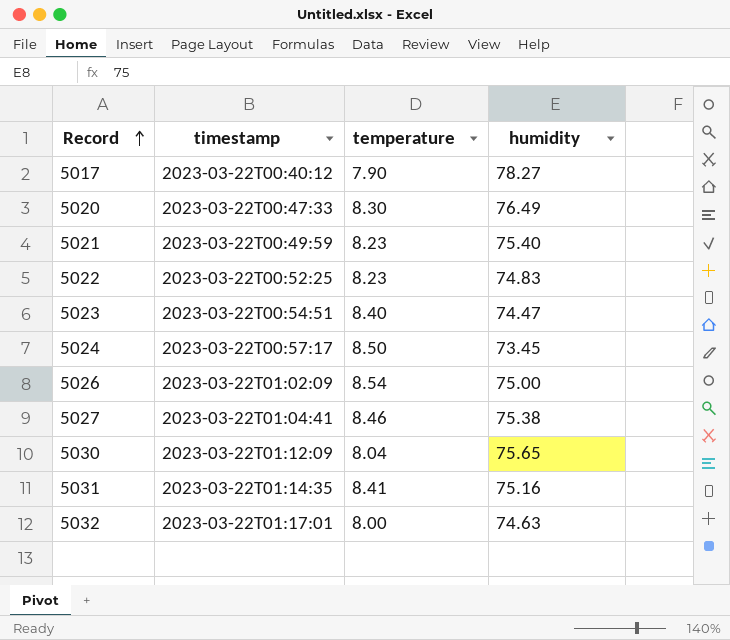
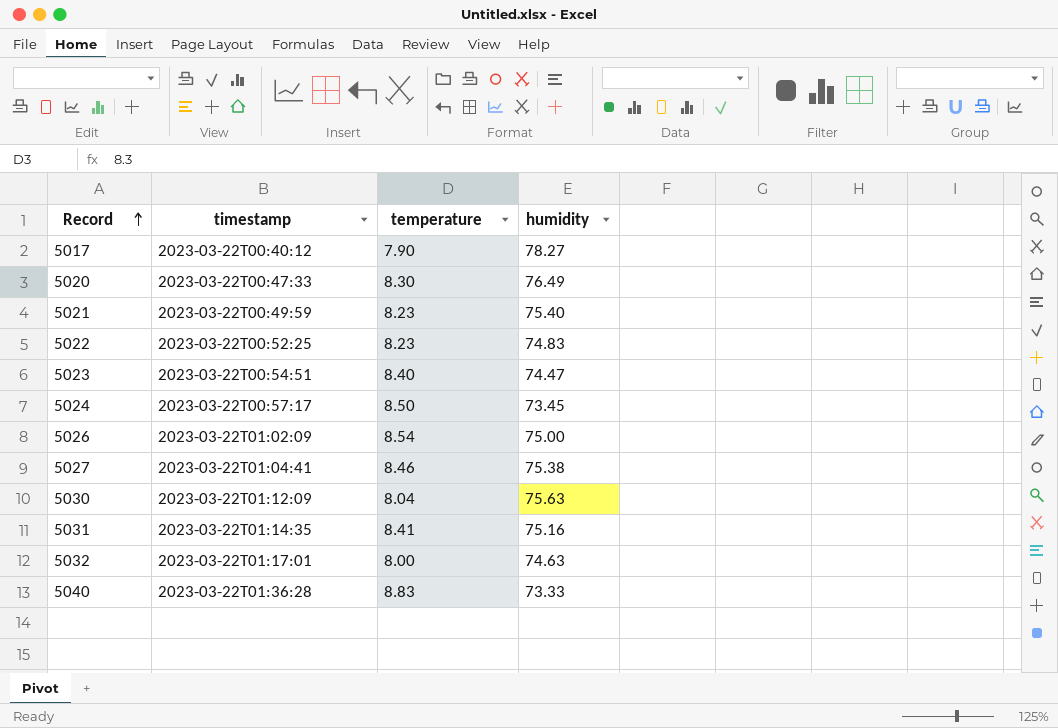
5030 | humidity: 75.65 -> 75.63
row 5040: none -> 2023-03-22T01:36:28 | 8.83 | 73.33

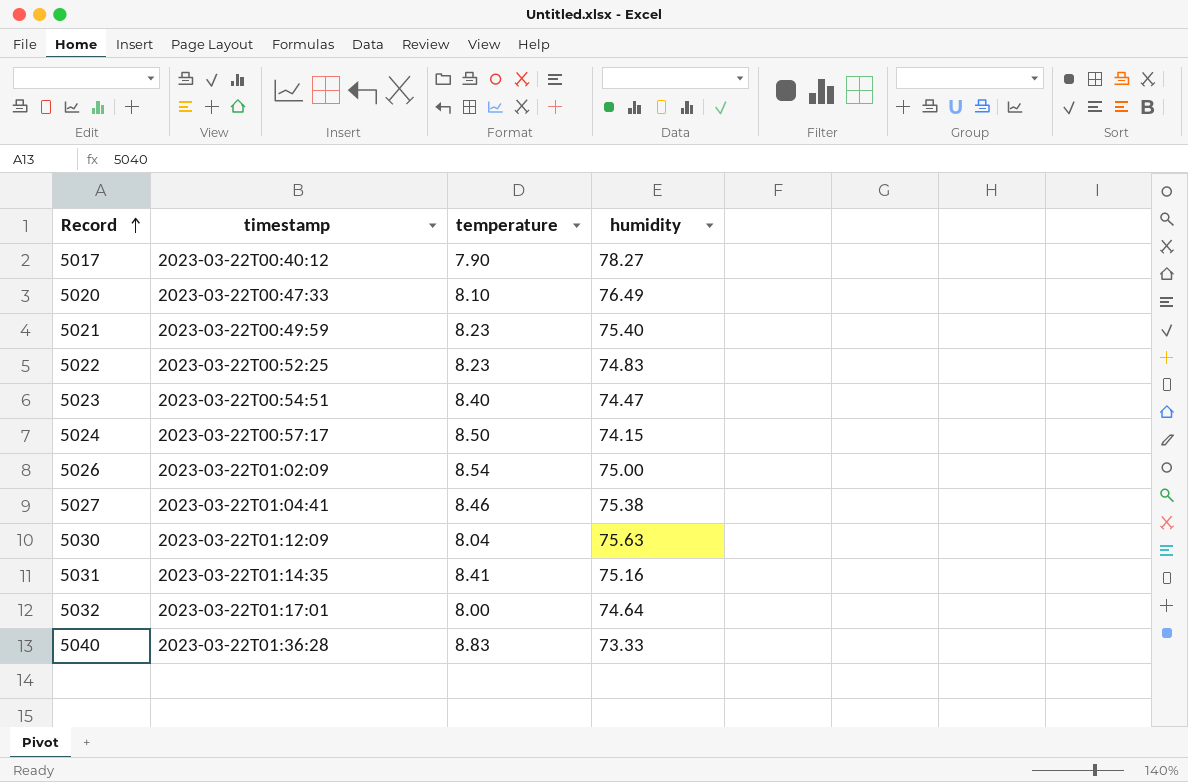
5020 | temperature: 8.30 -> 8.10
5024 | humidity: 73.45 -> 74.15
5032 | humidity: 74.63 -> 74.64

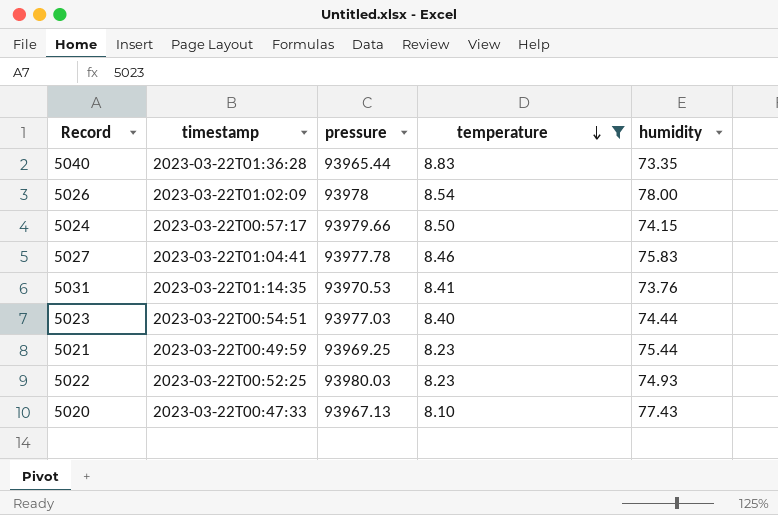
filter: none -> temperature >= 8.10
row order: Record ascending -> temperature descending
column pressure | position: none -> 3
5040 | humidity: 73.33 -> 73.35
5026 | humidity: 75.00 -> 78.00
5027 | humidity: 75.38 -> 75.83
5031 | humidity: 75.16 -> 73.76
5023 | humidity: 74.47 -> 74.44
5021 | humidity: 75.40 -> 75.44
5022 | humidity: 74.83 -> 74.93
5020 | humidity: 76.49 -> 77.43

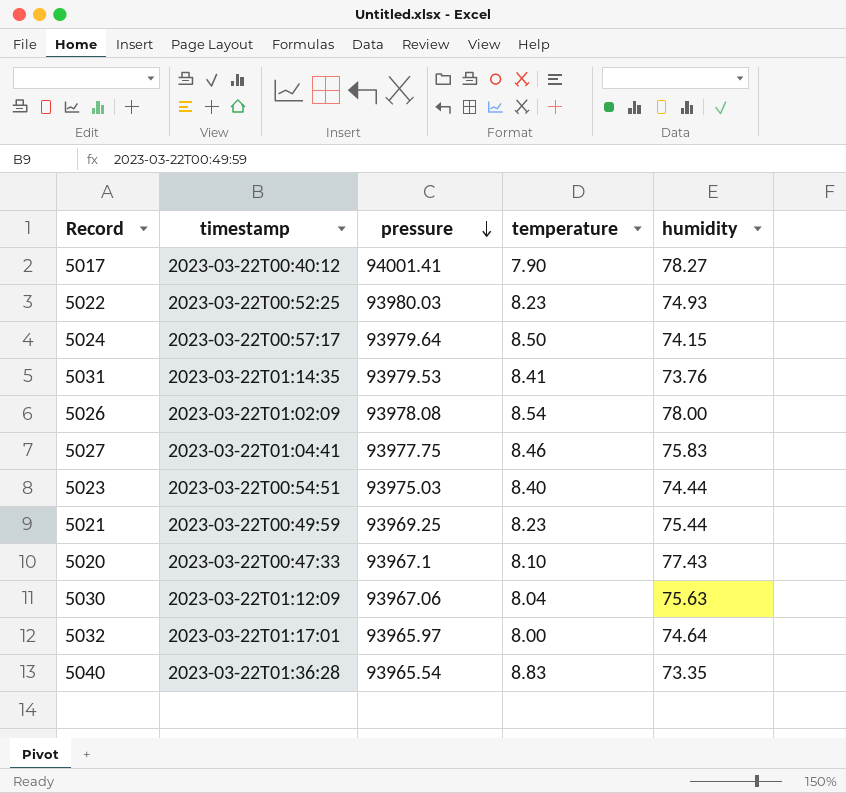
filter: temperature >= 8.10 -> none
row order: temperature descending -> pressure descending
5024 | pressure: 93979.66 -> 93979.64
5031 | pressure: 93970.53 -> 93979.53
5026 | pressure: 93978 -> 93978.08
5027 | pressure: 93977.78 -> 93977.75
5023 | pressure: 93977.03 -> 93975.03
5020 | pressure: 93967.13 -> 93967.1
5040 | pressure: 93965.44 -> 93965.54

